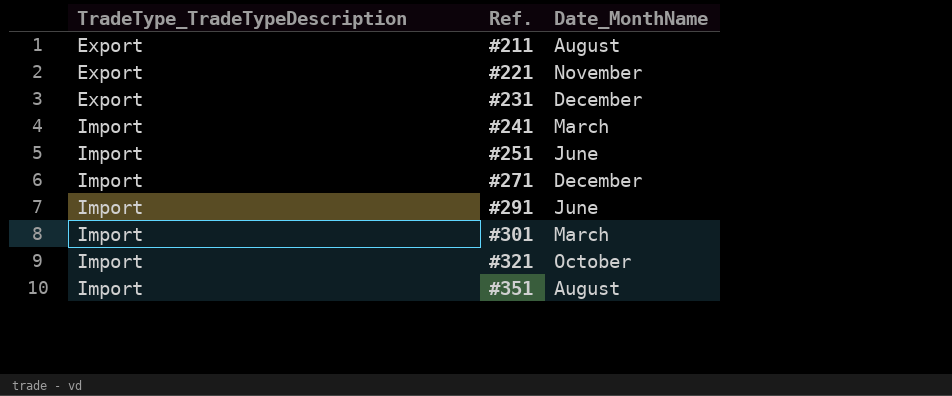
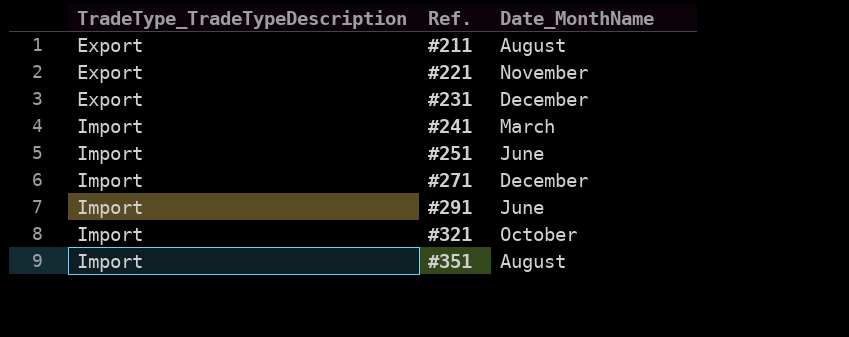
row #301: Import | March -> none

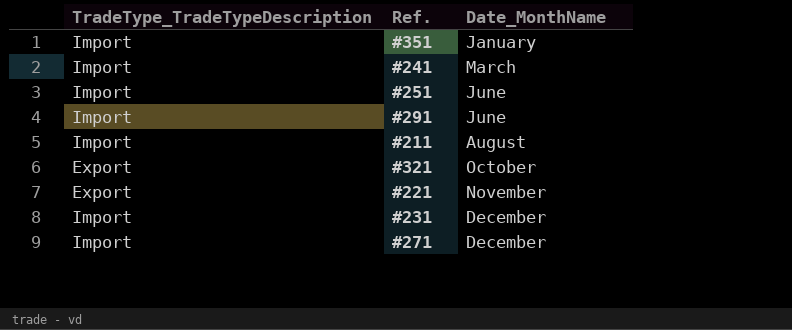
row order: TradeType_TradeTypeDescription ascending -> Date_MonthName ascending
#351 | Date_MonthName: August -> January
#211 | TradeType_TradeTypeDescription: Export -> Import
#321 | TradeType_TradeTypeDescription: Import -> Export
#231 | TradeType_TradeTypeDescription: Export -> Import

